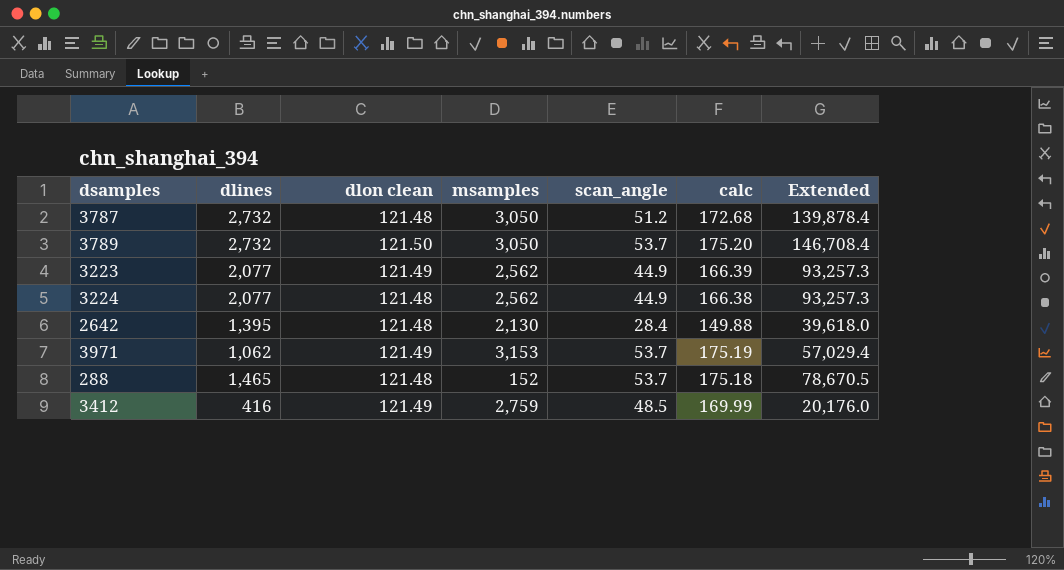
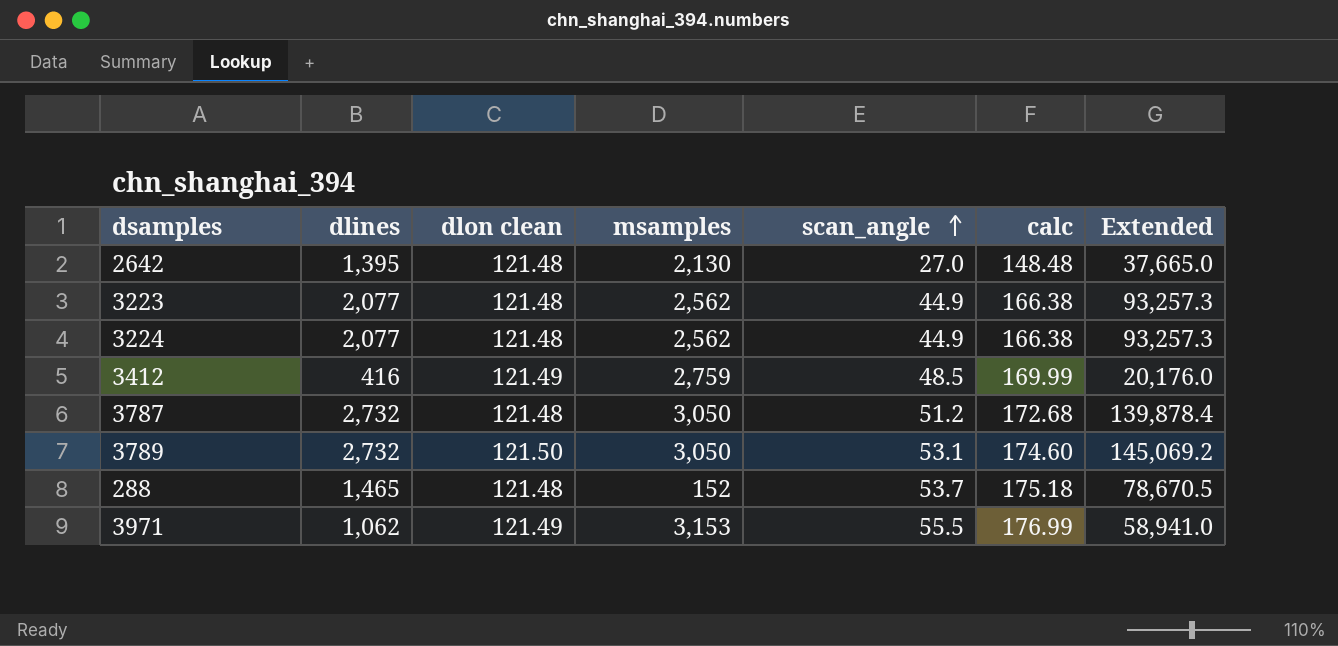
row order: none -> scan_angle ascending
2642 | scan_angle: 28.4 -> 27.0
2642 | calc: 149.88 -> 148.48
2642 | Extended: 39,618.0 -> 37,665.0
3223 | dlon clean: 121.49 -> 121.48
3223 | calc: 166.39 -> 166.38
3789 | scan_angle: 53.7 -> 53.1
3789 | calc: 175.20 -> 174.60
3789 | Extended: 146,708.4 -> 145,069.2
3971 | scan_angle: 53.7 -> 55.5
3971 | calc: 175.19 -> 176.99
3971 | Extended: 57,029.4 -> 58,941.0

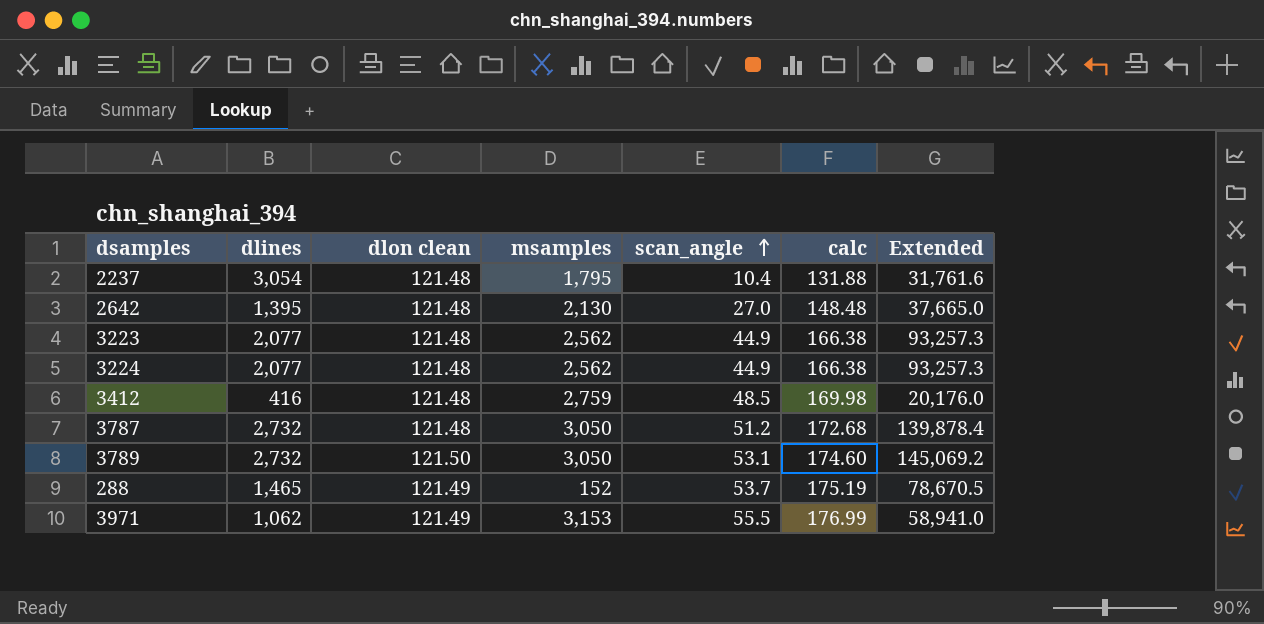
row 2237: none -> 3,054 | 121.48 | 1,795 | 10.4 | 131.88 | 31,761.6
3412 | dlon clean: 121.49 -> 121.48
3412 | calc: 169.99 -> 169.98
288 | dlon clean: 121.48 -> 121.49
288 | calc: 175.18 -> 175.19

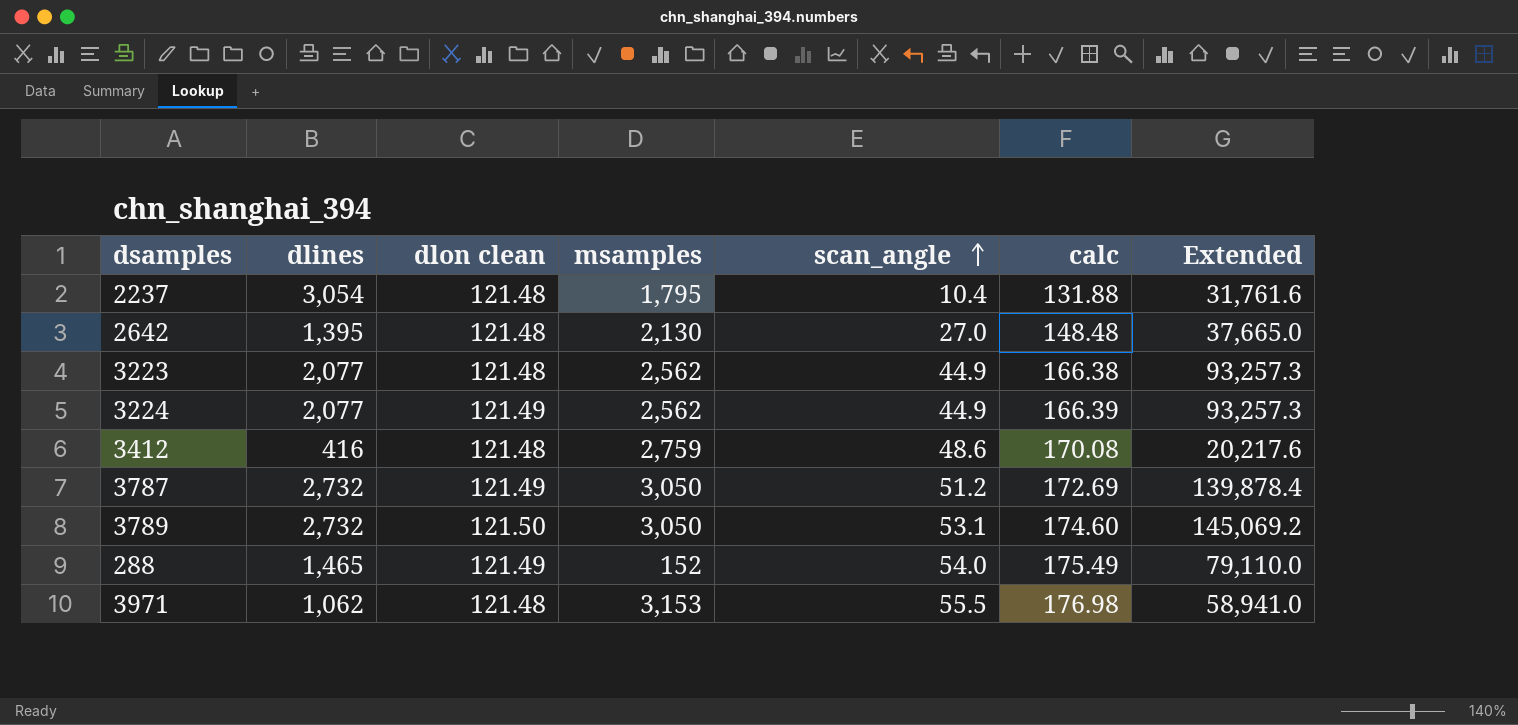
3224 | dlon clean: 121.48 -> 121.49
3224 | calc: 166.38 -> 166.39
3412 | scan_angle: 48.5 -> 48.6
3412 | calc: 169.98 -> 170.08
3412 | Extended: 20,176.0 -> 20,217.6
3787 | dlon clean: 121.48 -> 121.49
3787 | calc: 172.68 -> 172.69
288 | scan_angle: 53.7 -> 54.0
288 | calc: 175.19 -> 175.49
288 | Extended: 78,670.5 -> 79,110.0
3971 | dlon clean: 121.49 -> 121.48
3971 | calc: 176.99 -> 176.98

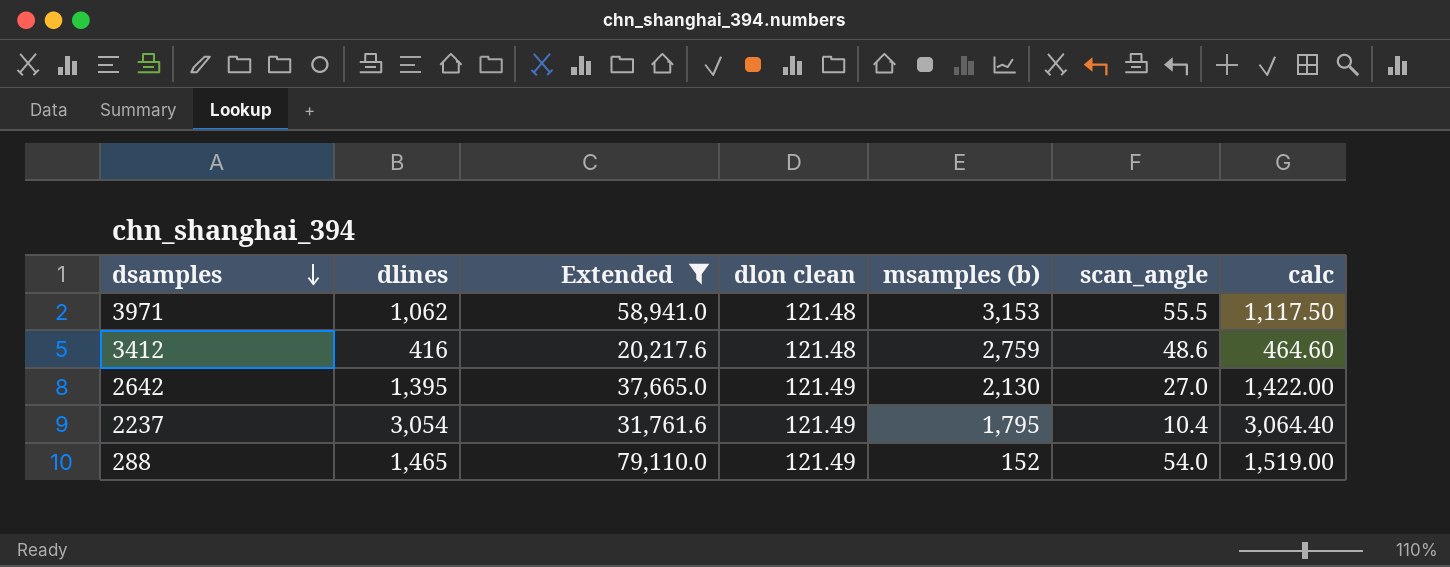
filter: none -> Extended <= 79,110.0
row order: scan_angle ascending -> dsamples descending
column Extended | position: 7 -> 3
column name: msamples -> msamples (b)
column calc | formula: [dlon clean] + [scan_angle] -> [dlines] + [scan_angle]
2642 | dlon clean: 121.48 -> 121.49
2237 | dlon clean: 121.48 -> 121.49

